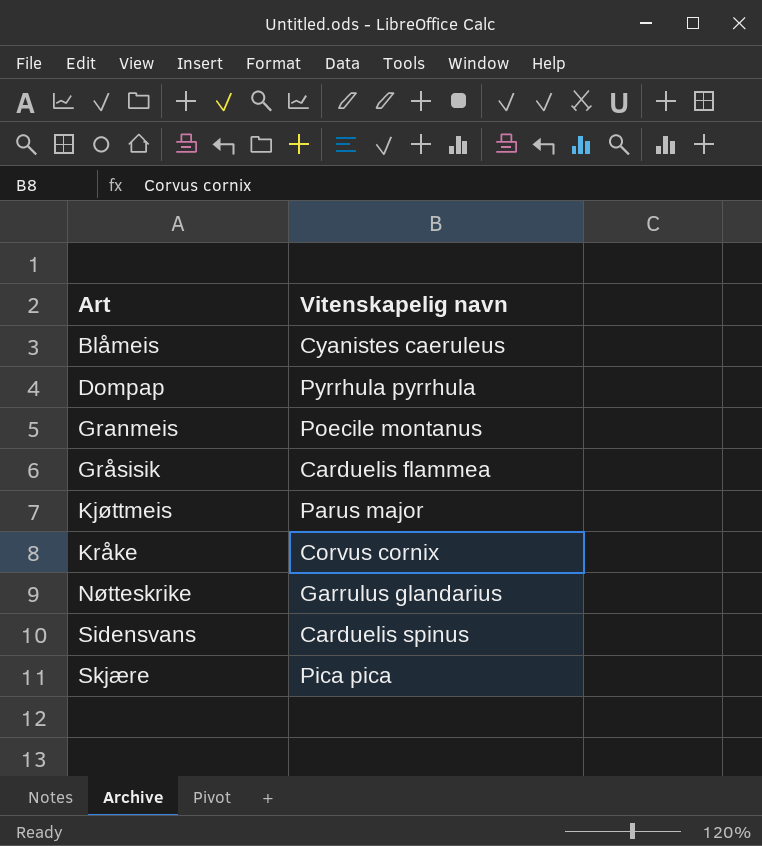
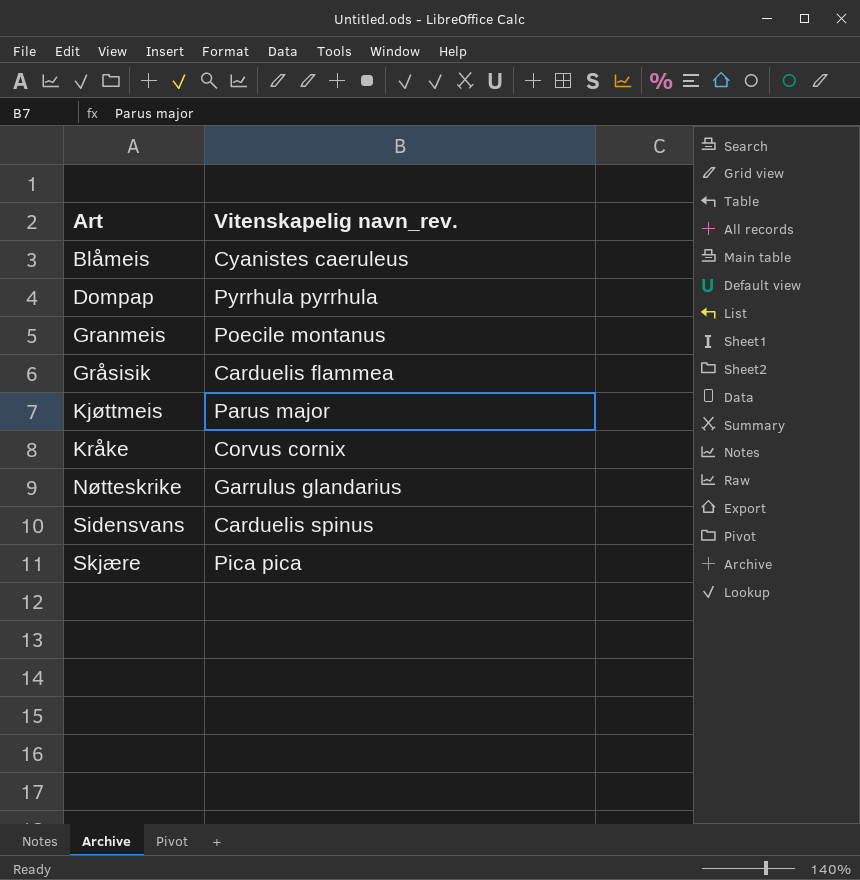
column name: Vitenskapelig navn -> Vitenskapelig navn_rev.

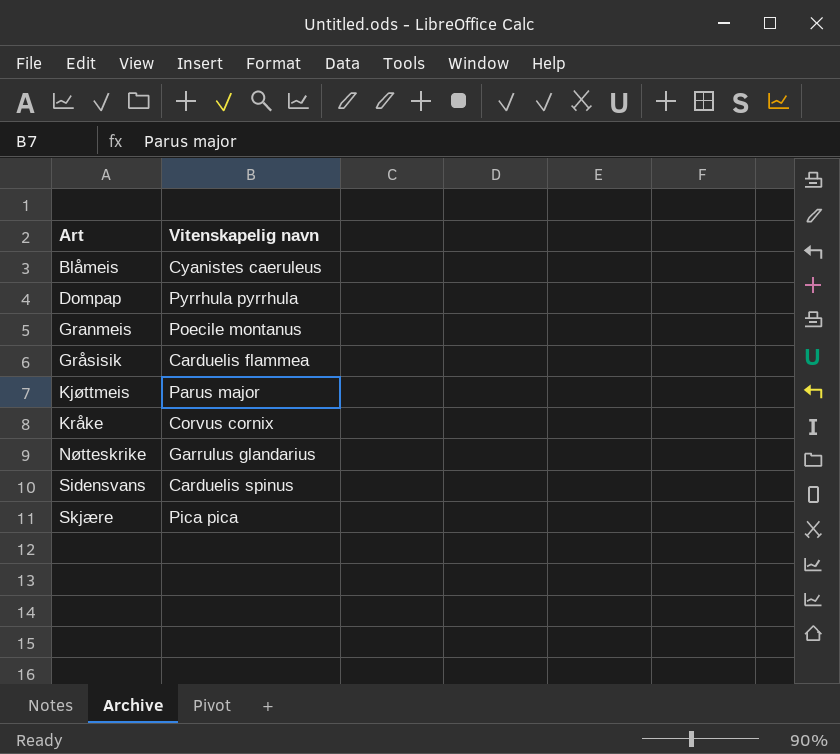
column name: Vitenskapelig navn_rev. -> Vitenskapelig navn

